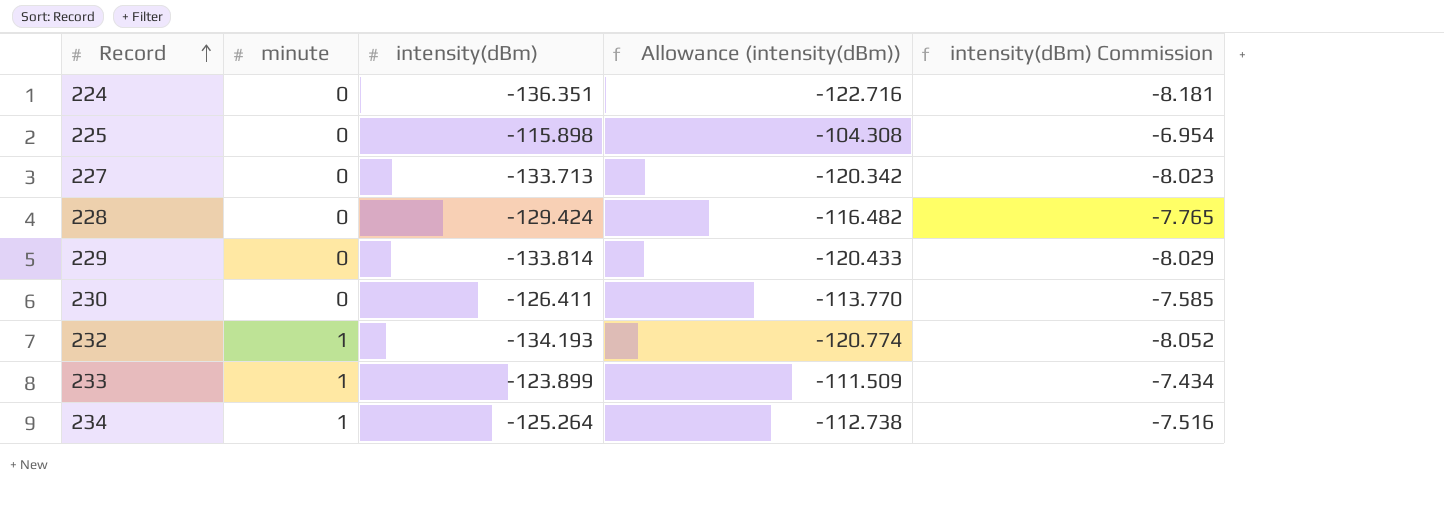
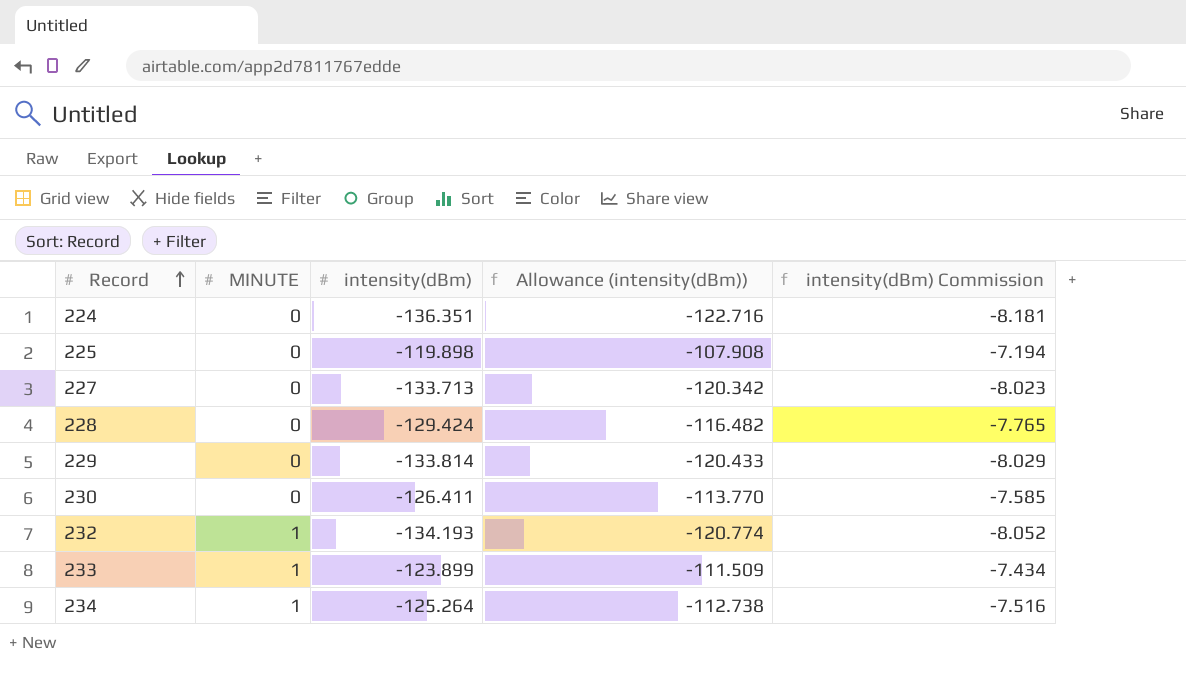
column name: minute -> MINUTE
225 | intensity(dBm): -115.898 -> -119.898
225 | Allowance (intensity(dBm)): -104.308 -> -107.908
225 | intensity(dBm) Commission: -6.954 -> -7.194

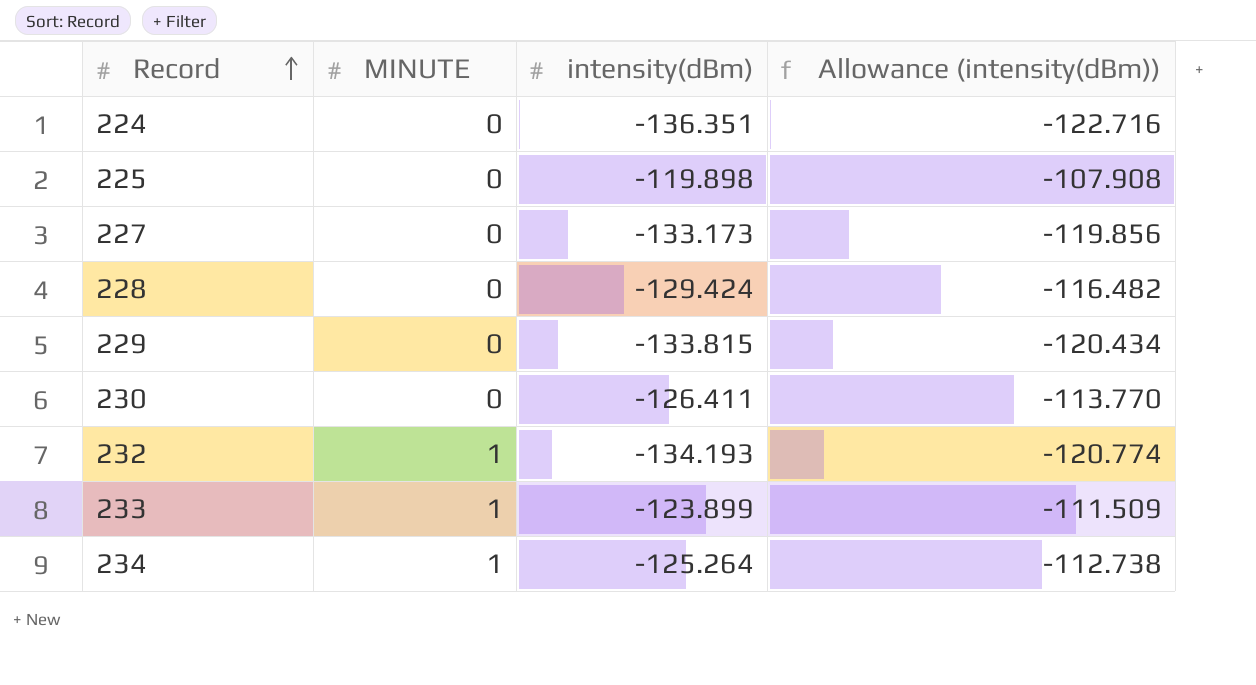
column intensity(dBm) Commission | formula: [intensity(dBm)] * 0.06 -> none
227 | intensity(dBm): -133.713 -> -133.173
227 | Allowance (intensity(dBm)): -120.342 -> -119.856
229 | intensity(dBm): -133.814 -> -133.815
229 | Allowance (intensity(dBm)): -120.433 -> -120.434

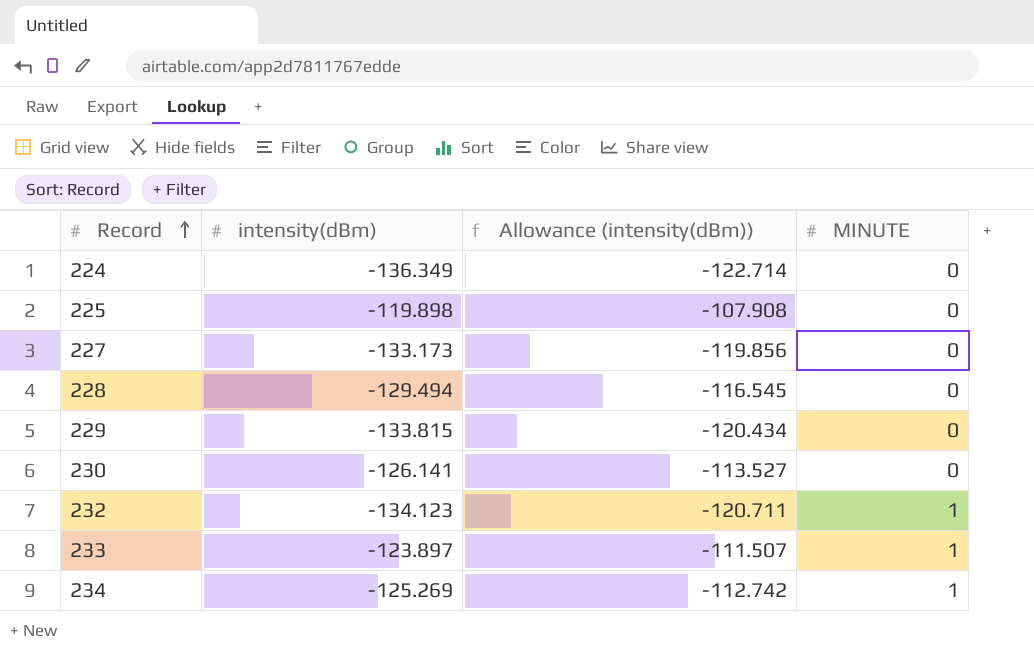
column MINUTE | position: 2 -> 4
224 | intensity(dBm): -136.351 -> -136.349
224 | Allowance (intensity(dBm)): -122.716 -> -122.714
228 | intensity(dBm): -129.424 -> -129.494
228 | Allowance (intensity(dBm)): -116.482 -> -116.545
230 | intensity(dBm): -126.411 -> -126.141
230 | Allowance (intensity(dBm)): -113.770 -> -113.527
232 | intensity(dBm): -134.193 -> -134.123
232 | Allowance (intensity(dBm)): -120.774 -> -120.711
233 | intensity(dBm): -123.899 -> -123.897
233 | Allowance (intensity(dBm)): -111.509 -> -111.507
234 | intensity(dBm): -125.264 -> -125.269
234 | Allowance (intensity(dBm)): -112.738 -> -112.742

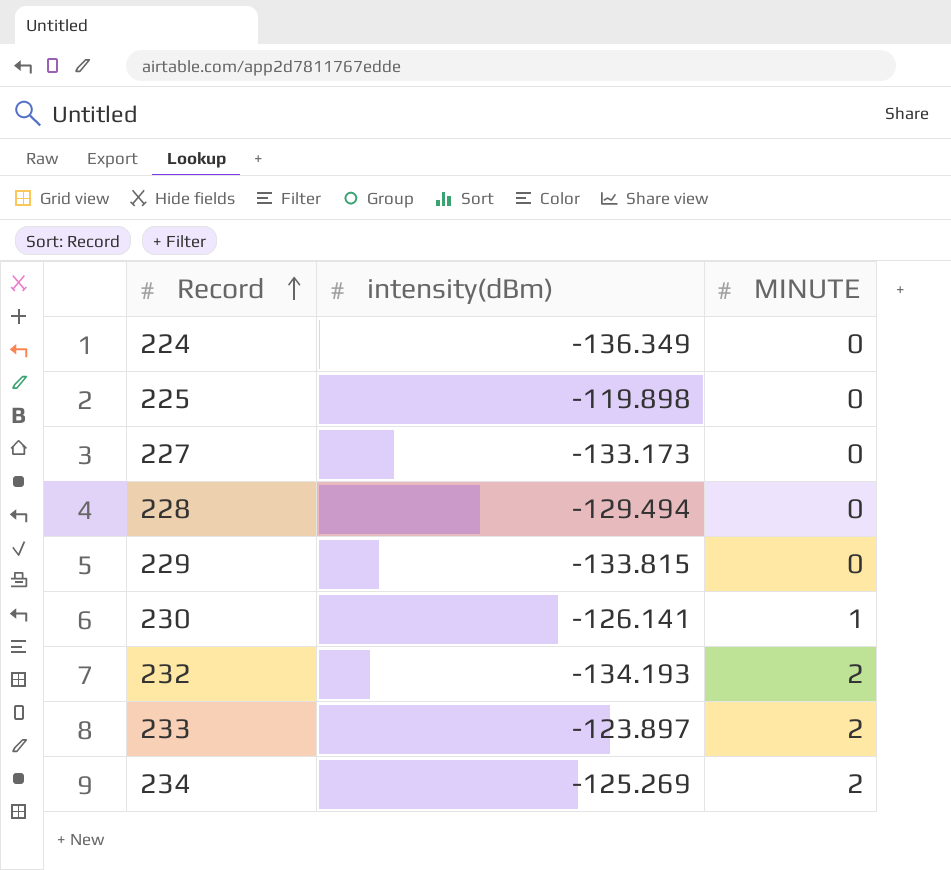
column Allowance (intensity(dBm)) | formula: [intensity(dBm)] * 0.9 -> none
230 | MINUTE: 0 -> 1
232 | intensity(dBm): -134.123 -> -134.193
232 | MINUTE: 1 -> 2
233 | MINUTE: 1 -> 2
234 | MINUTE: 1 -> 2

